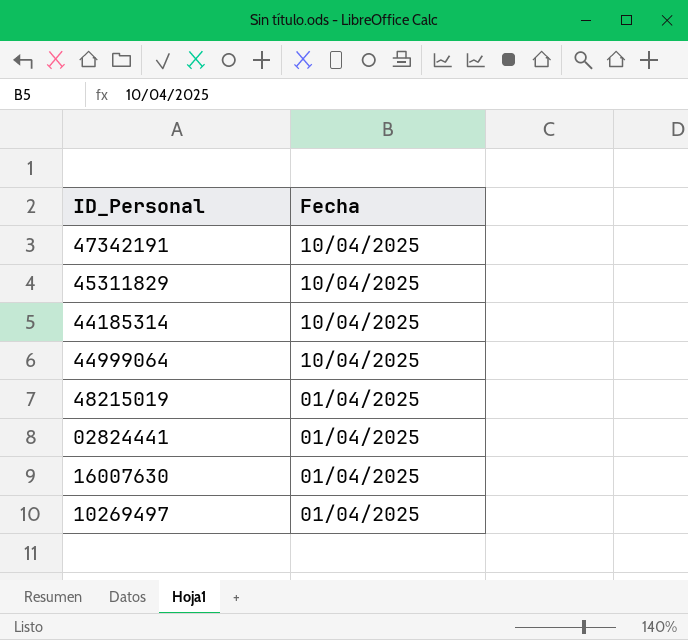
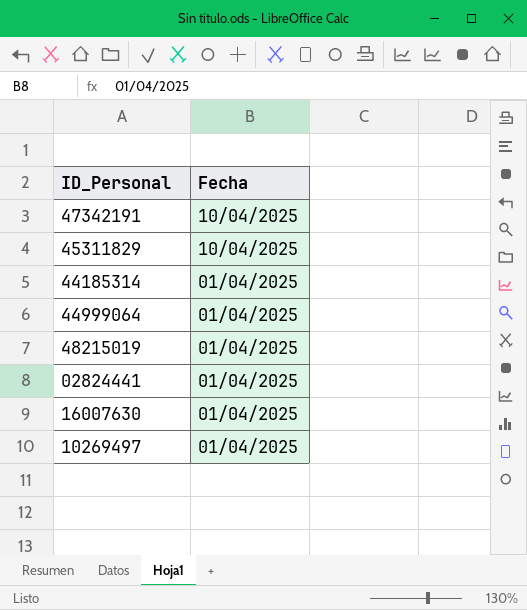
44185314 | Fecha: 10/04/2025 -> 01/04/2025
44999064 | Fecha: 10/04/2025 -> 01/04/2025

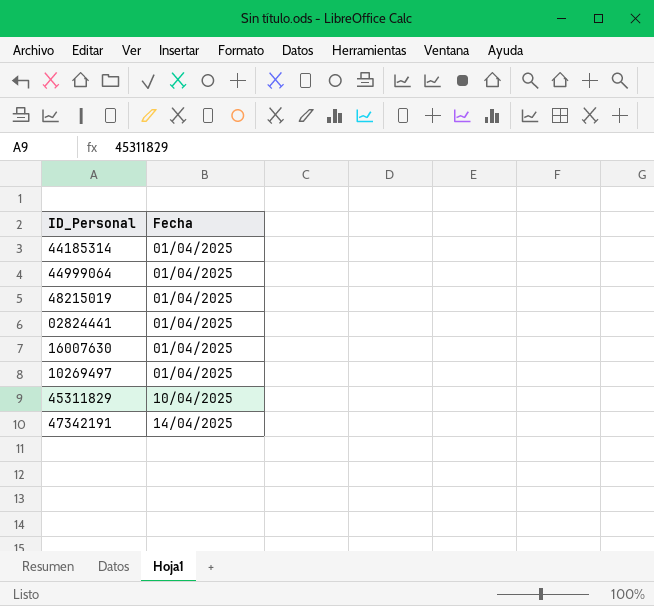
row order: Fecha descending -> Fecha ascending
47342191 | Fecha: 10/04/2025 -> 14/04/2025

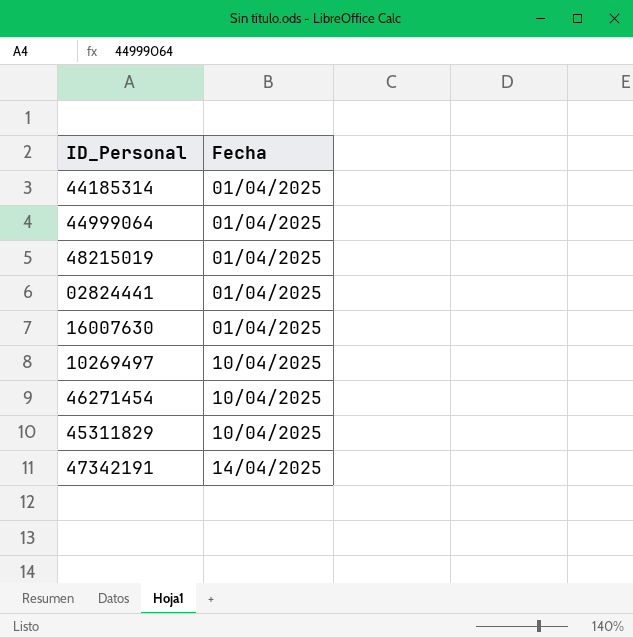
10269497 | Fecha: 01/04/2025 -> 10/04/2025
row 46271454: none -> 10/04/2025

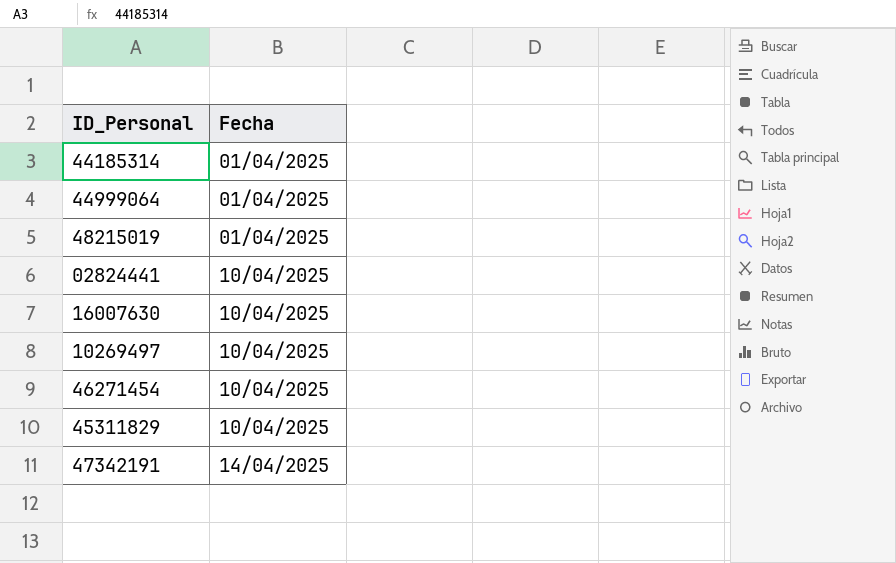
02824441 | Fecha: 01/04/2025 -> 10/04/2025
16007630 | Fecha: 01/04/2025 -> 10/04/2025

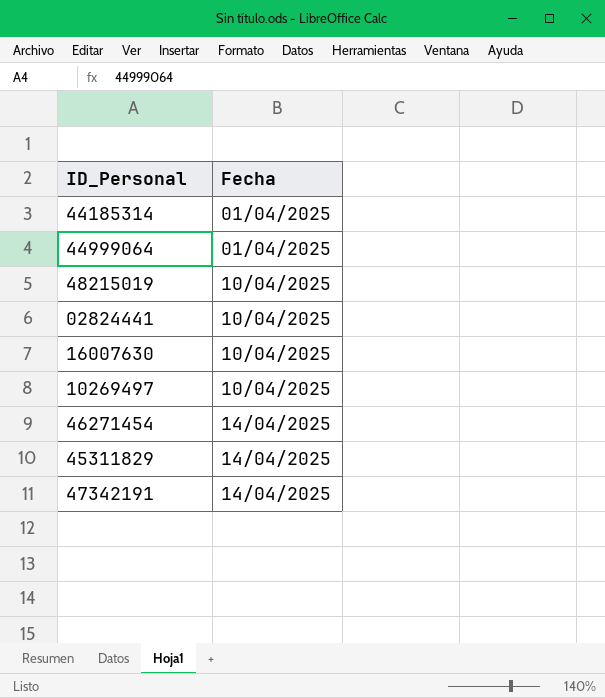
48215019 | Fecha: 01/04/2025 -> 10/04/2025
46271454 | Fecha: 10/04/2025 -> 14/04/2025
45311829 | Fecha: 10/04/2025 -> 14/04/2025

